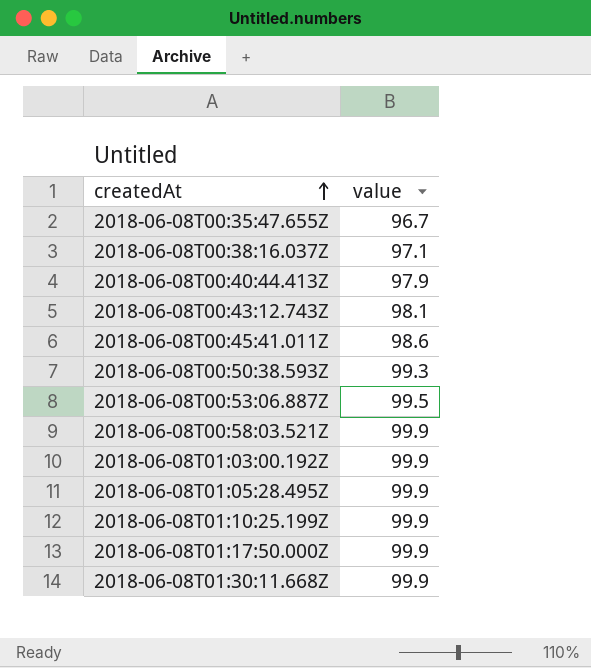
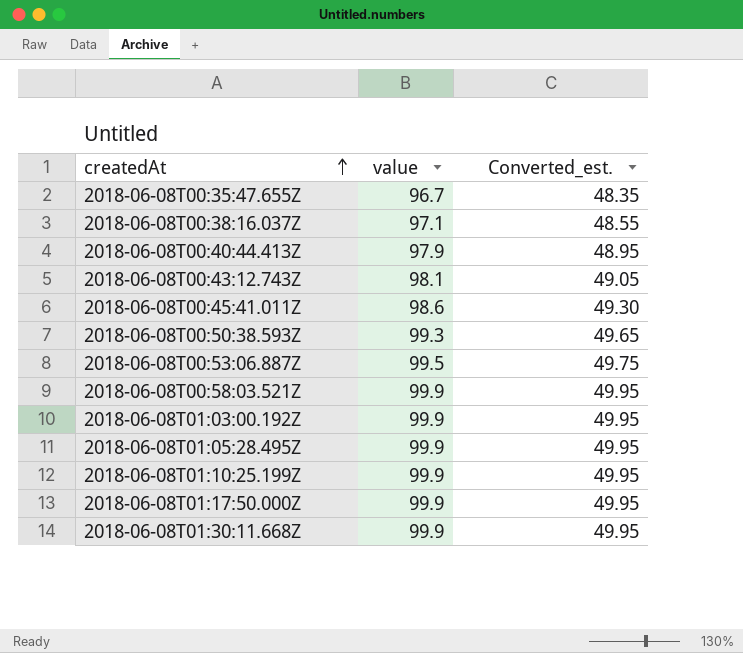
column Converted_est. | formula: none -> [value] * 0.5

